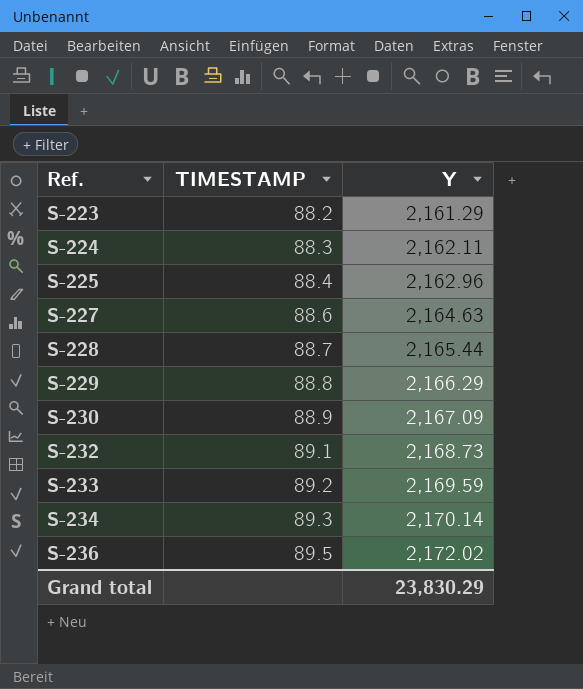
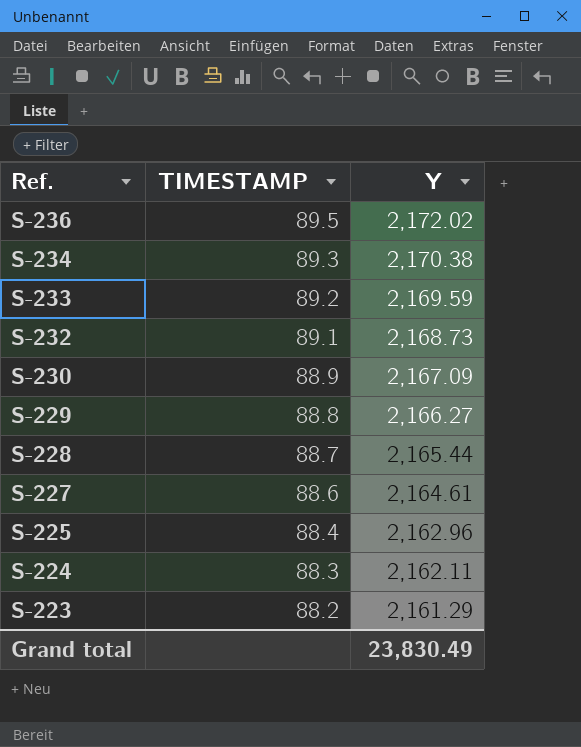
row order: Ref. ascending -> Ref. descending
S-234 | Y: 2,170.14 -> 2,170.38
S-229 | Y: 2,166.29 -> 2,166.27
S-227 | Y: 2,164.63 -> 2,164.61
Grand total | Y: 23,830.29 -> 23,830.49

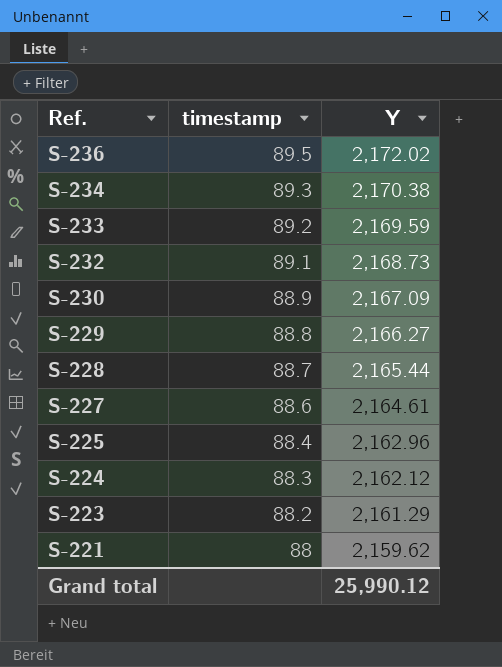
column name: TIMESTAMP -> timestamp
S-224 | Y: 2,162.11 -> 2,162.12
row S-221: none -> 88 | 2,159.62
Grand total | Y: 23,830.49 -> 25,990.12

